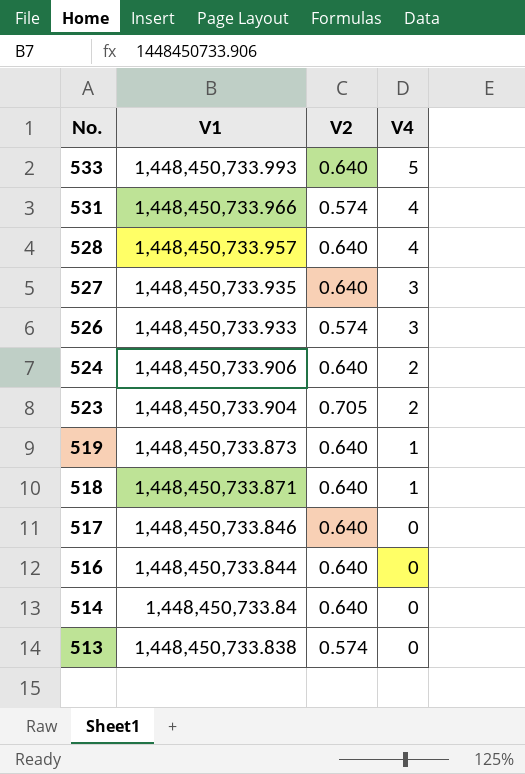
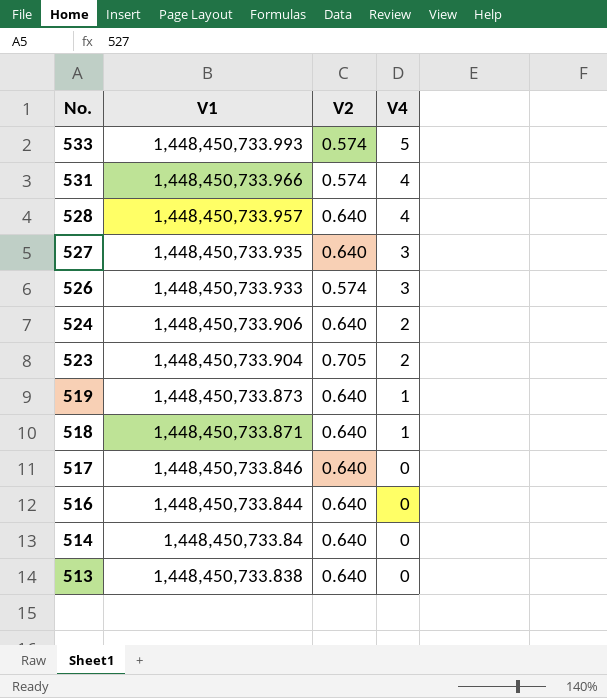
533 | V2: 0.640 -> 0.574
513 | V2: 0.574 -> 0.640

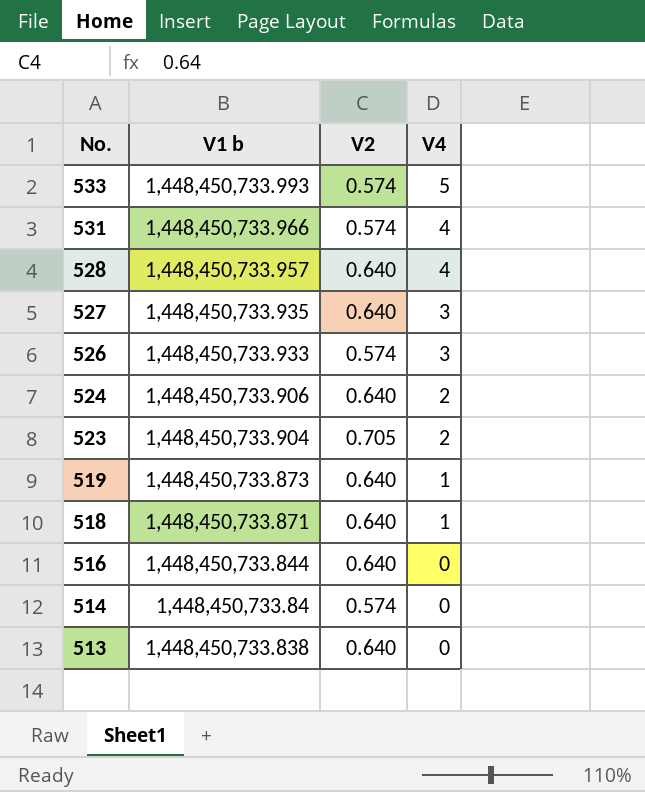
column name: V1 -> V1 b
row 517: 1,448,450,733.846 | 0.640 | 0 -> none
514 | V2: 0.640 -> 0.574

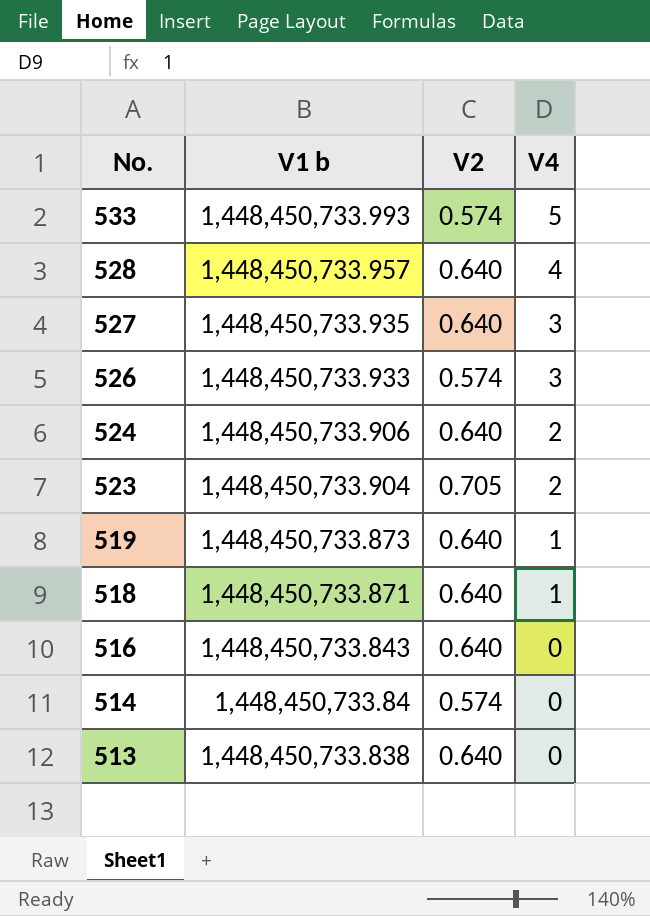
row 531: 1,448,450,733.966 | 0.574 | 4 -> none
516 | V1 b: 1,448,450,733.844 -> 1,448,450,733.843

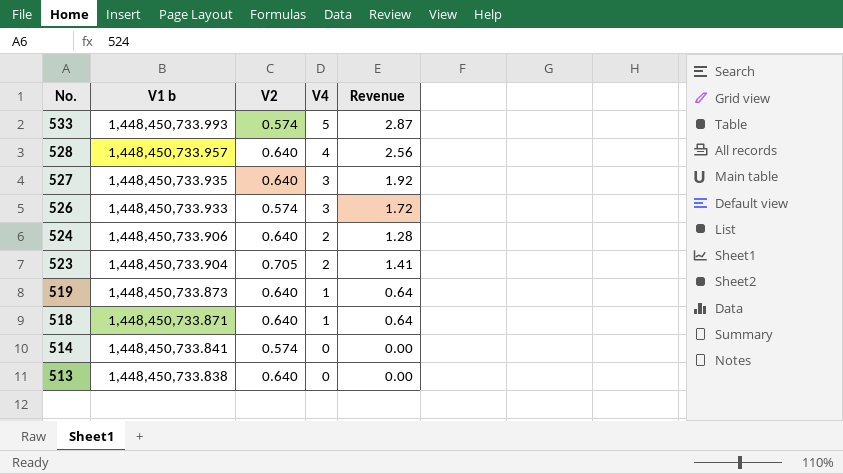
column Revenue | formula: none -> [V2] * [V4]
row 516: 1,448,450,733.843 | 0.640 | 0 -> none
514 | V1 b: 1,448,450,733.84 -> 1,448,450,733.841

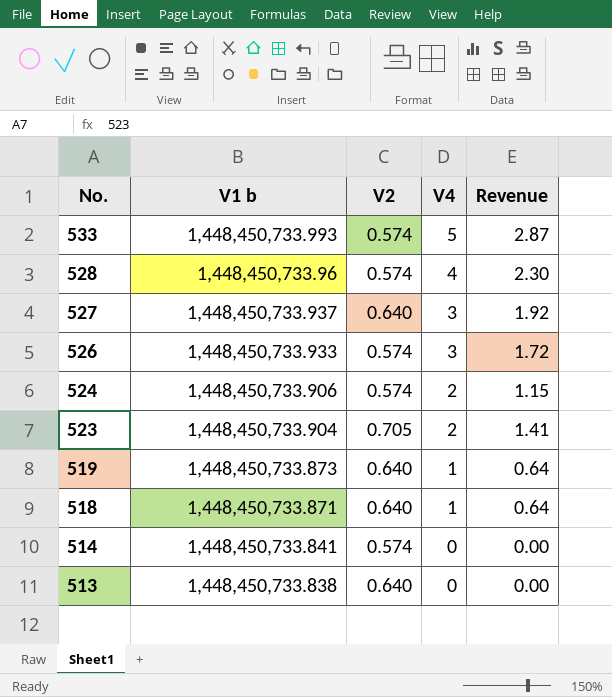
528 | V1 b: 1,448,450,733.957 -> 1,448,450,733.96
528 | V2: 0.640 -> 0.574
528 | Revenue: 2.56 -> 2.30
527 | V1 b: 1,448,450,733.935 -> 1,448,450,733.937
524 | V2: 0.640 -> 0.574
524 | Revenue: 1.28 -> 1.15

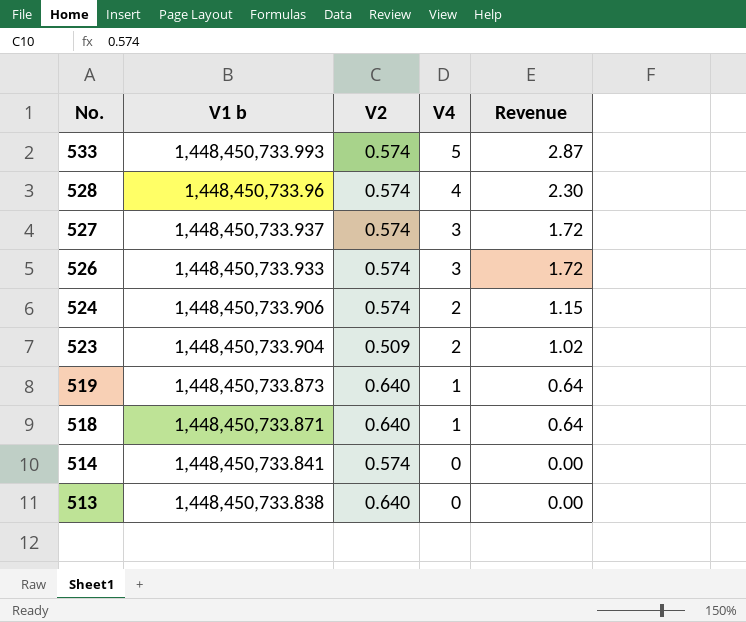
527 | V2: 0.640 -> 0.574
527 | Revenue: 1.92 -> 1.72
523 | V2: 0.705 -> 0.509
523 | Revenue: 1.41 -> 1.02

